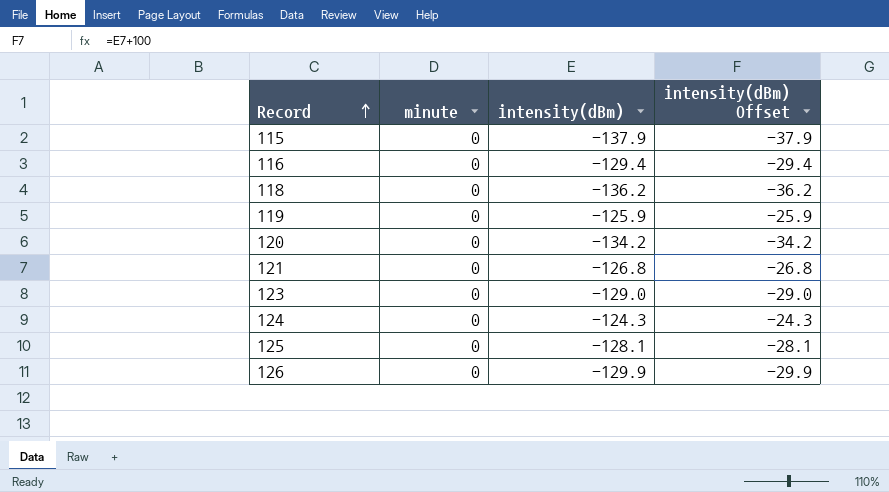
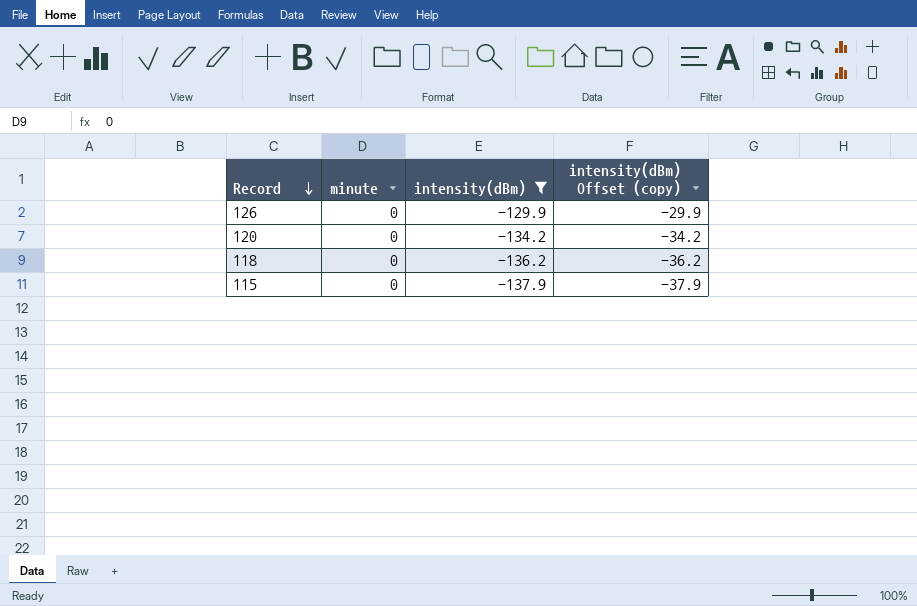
filter: none -> intensity(dBm) <= -129.9
row order: Record ascending -> Record descending
column name: intensity(dBm) Offset -> intensity(dBm) Offset (copy)

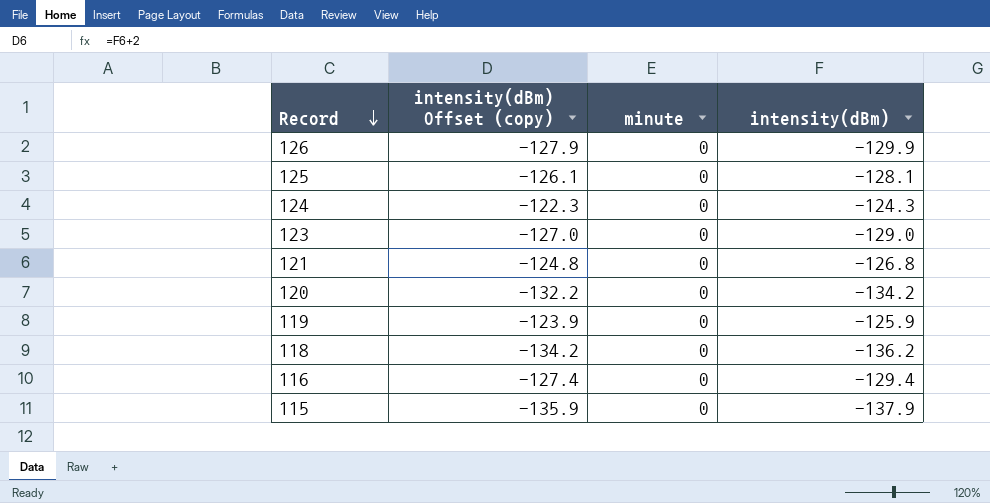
filter: intensity(dBm) <= -129.9 -> none
column intensity(dBm) Offset (copy) | formula: [intensity(dBm)] + 100 -> [intensity(dBm)] + 2
column intensity(dBm) Offset (copy) | position: 4 -> 2

